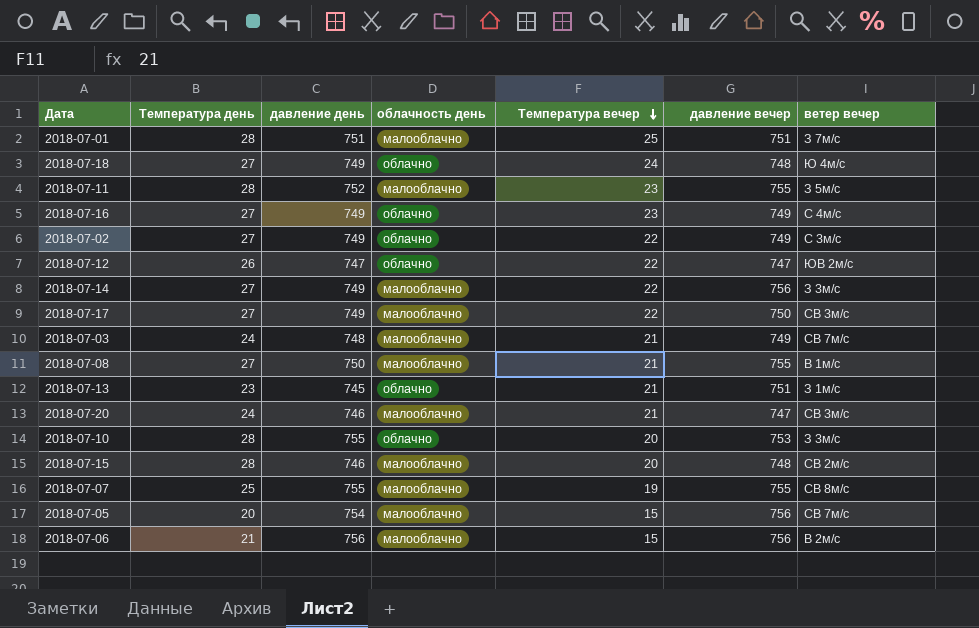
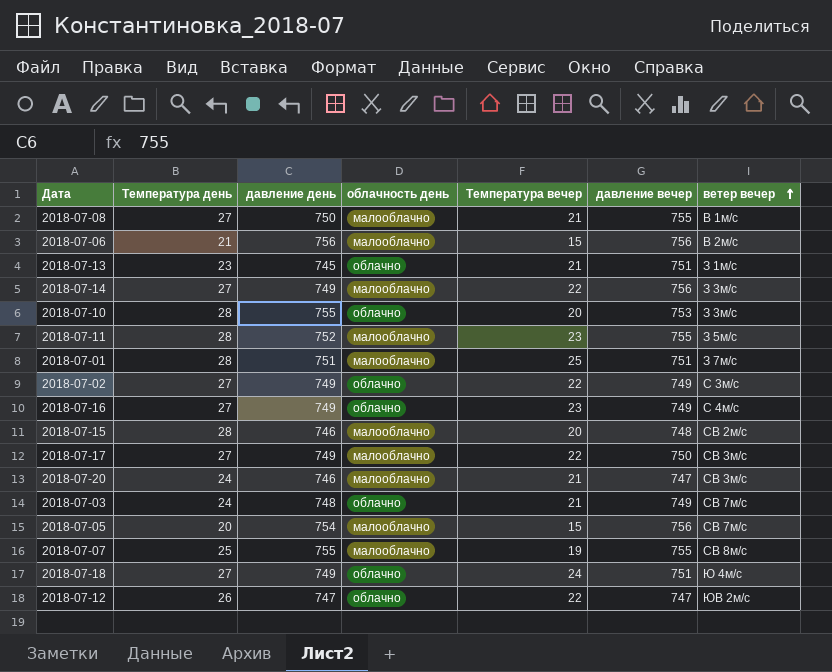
row order: Температура вечер descending -> ветер вечер ascending
2018-07-03 | облачность день: малооблачно -> облачно
2018-07-18 | давление вечер: 748 -> 751

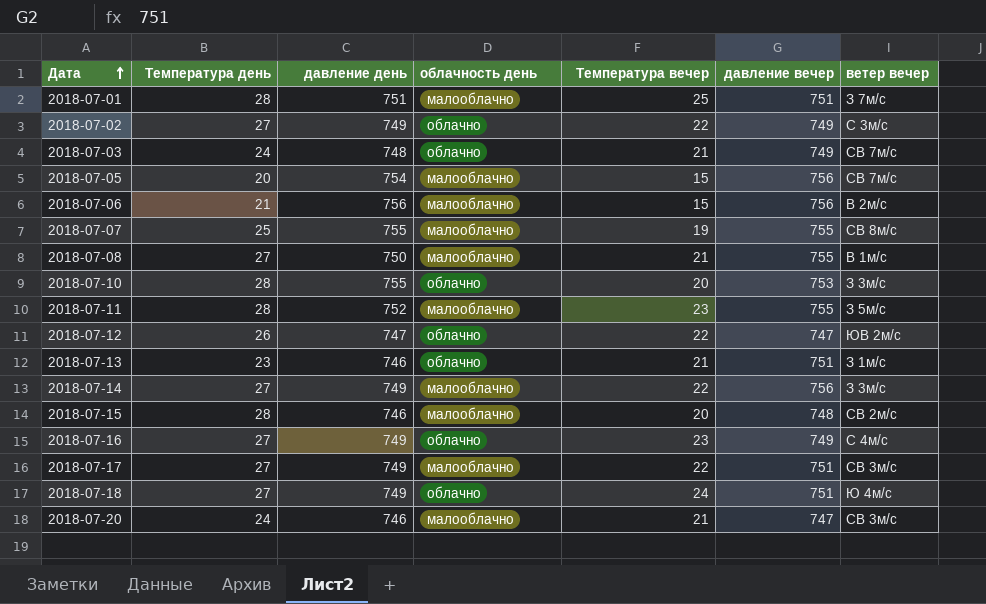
row order: ветер вечер ascending -> Дата ascending
2018-07-13 | давление день: 745 -> 746
2018-07-17 | давление вечер: 750 -> 751

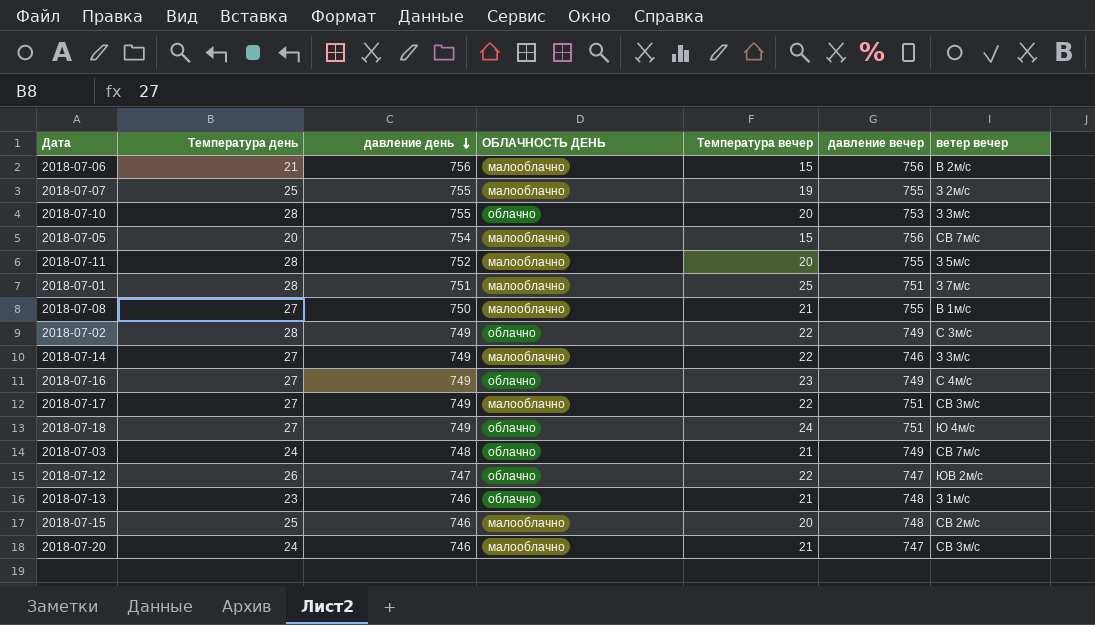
row order: Дата ascending -> давление день descending
column name: облачность день -> ОБЛАЧНОСТЬ ДЕНЬ
2018-07-07 | ветер вечер: СВ 8м/с -> З 2м/с
2018-07-11 | Температура вечер: 23 -> 20
2018-07-02 | Температура день: 27 -> 28
2018-07-14 | давление вечер: 756 -> 746
2018-07-13 | давление вечер: 751 -> 748
2018-07-15 | Температура день: 28 -> 25

